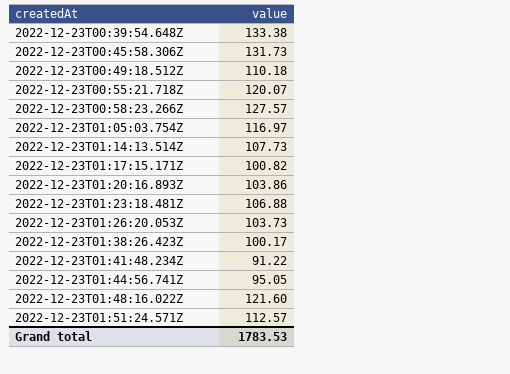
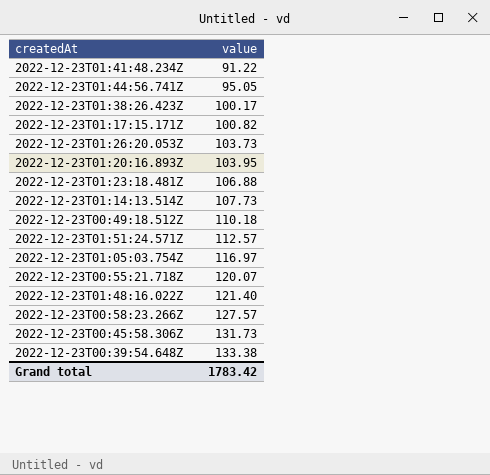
row order: createdAt ascending -> value ascending
2022-12-23T01:20:16.893Z | value: 103.86 -> 103.95
2022-12-23T01:48:16.022Z | value: 121.60 -> 121.40
Grand total | value: 1783.53 -> 1783.42

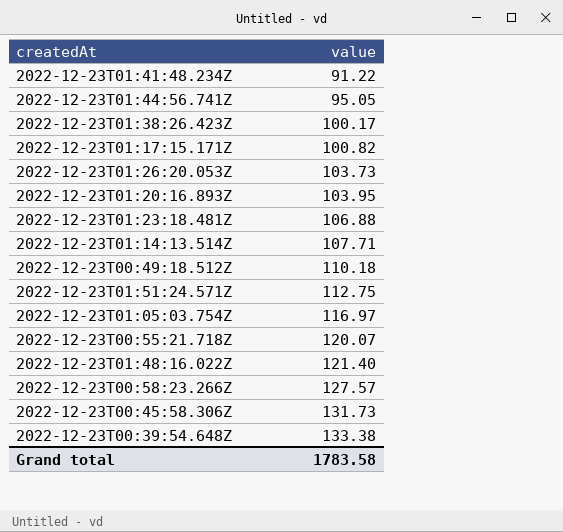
2022-12-23T01:14:13.514Z | value: 107.73 -> 107.71
2022-12-23T01:51:24.571Z | value: 112.57 -> 112.75
Grand total | value: 1783.42 -> 1783.58

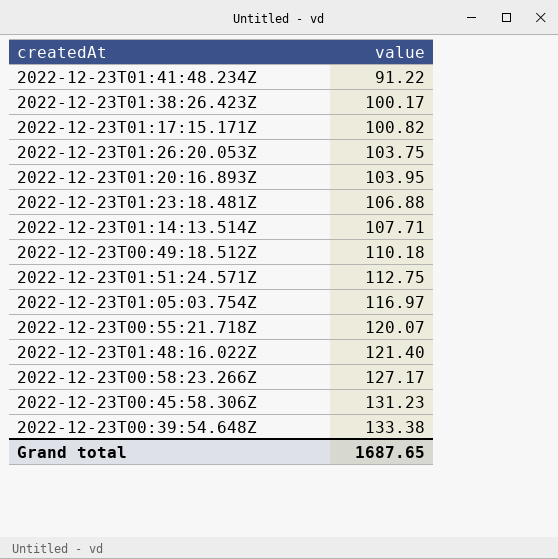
row 2022-12-23T01:44:56.741Z: 95.05 -> none
2022-12-23T01:26:20.053Z | value: 103.73 -> 103.75
2022-12-23T00:58:23.266Z | value: 127.57 -> 127.17
2022-12-23T00:45:58.306Z | value: 131.73 -> 131.23
Grand total | value: 1783.58 -> 1687.65

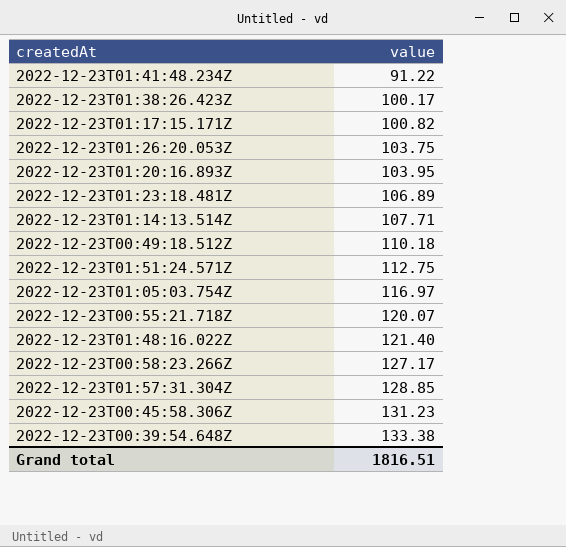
2022-12-23T01:23:18.481Z | value: 106.88 -> 106.89
row 2022-12-23T01:57:31.304Z: none -> 128.85
Grand total | value: 1687.65 -> 1816.51

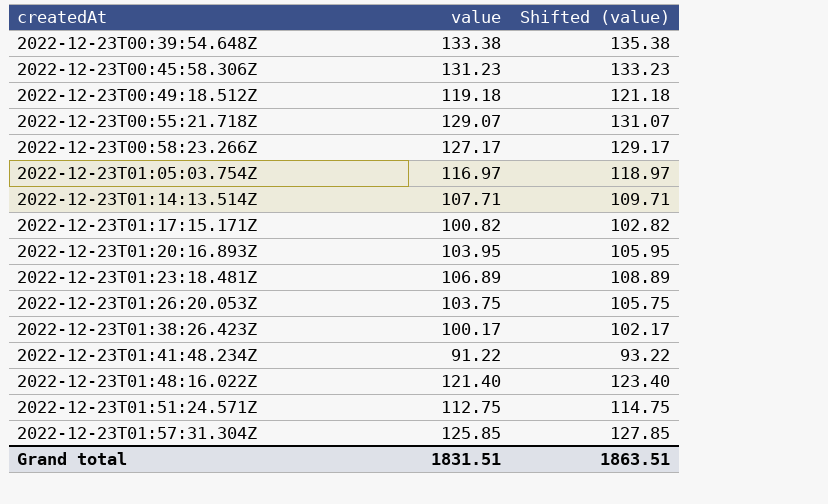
row order: value ascending -> createdAt ascending
column Shifted (value) | formula: none -> [value] + 2
2022-12-23T00:49:18.512Z | value: 110.18 -> 119.18
2022-12-23T00:55:21.718Z | value: 120.07 -> 129.07
2022-12-23T01:57:31.304Z | value: 128.85 -> 125.85
Grand total | value: 1816.51 -> 1831.51

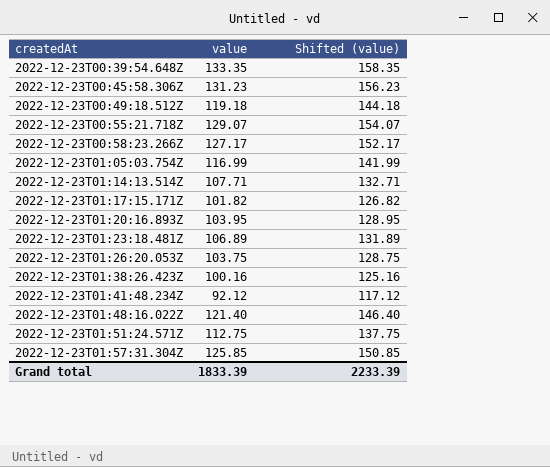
column Shifted (value) | formula: [value] + 2 -> [value] + 25
2022-12-23T00:39:54.648Z | value: 133.38 -> 133.35
2022-12-23T01:05:03.754Z | value: 116.97 -> 116.99
2022-12-23T01:17:15.171Z | value: 100.82 -> 101.82
2022-12-23T01:38:26.423Z | value: 100.17 -> 100.16
2022-12-23T01:41:48.234Z | value: 91.22 -> 92.12
Grand total | value: 1831.51 -> 1833.39
Grand total | Shifted (value): 1863.51 -> 2233.39

